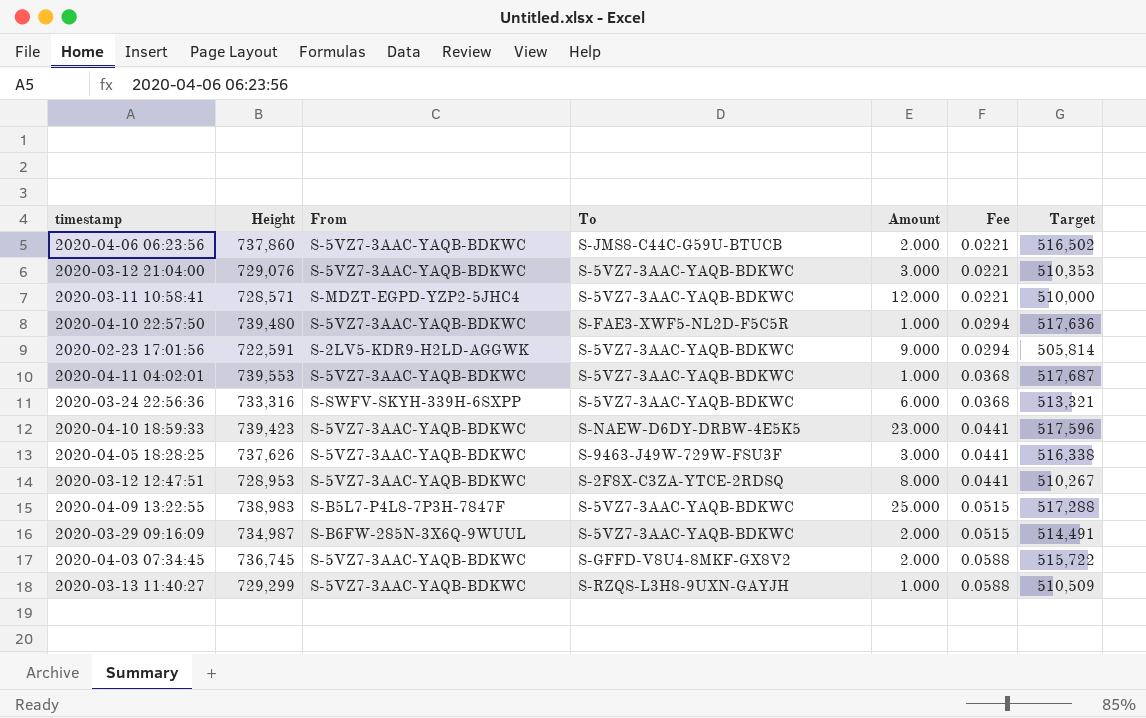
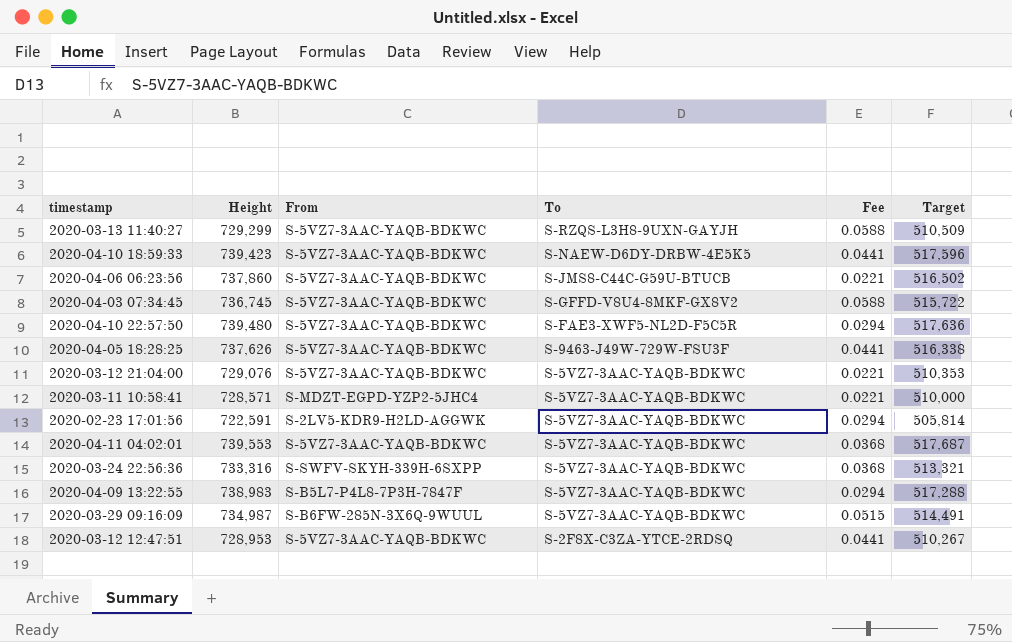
row order: Fee ascending -> To descending
column Amount | position: 5 -> none
2020-04-09 13:22:55 | Fee: 0.0515 -> 0.0294

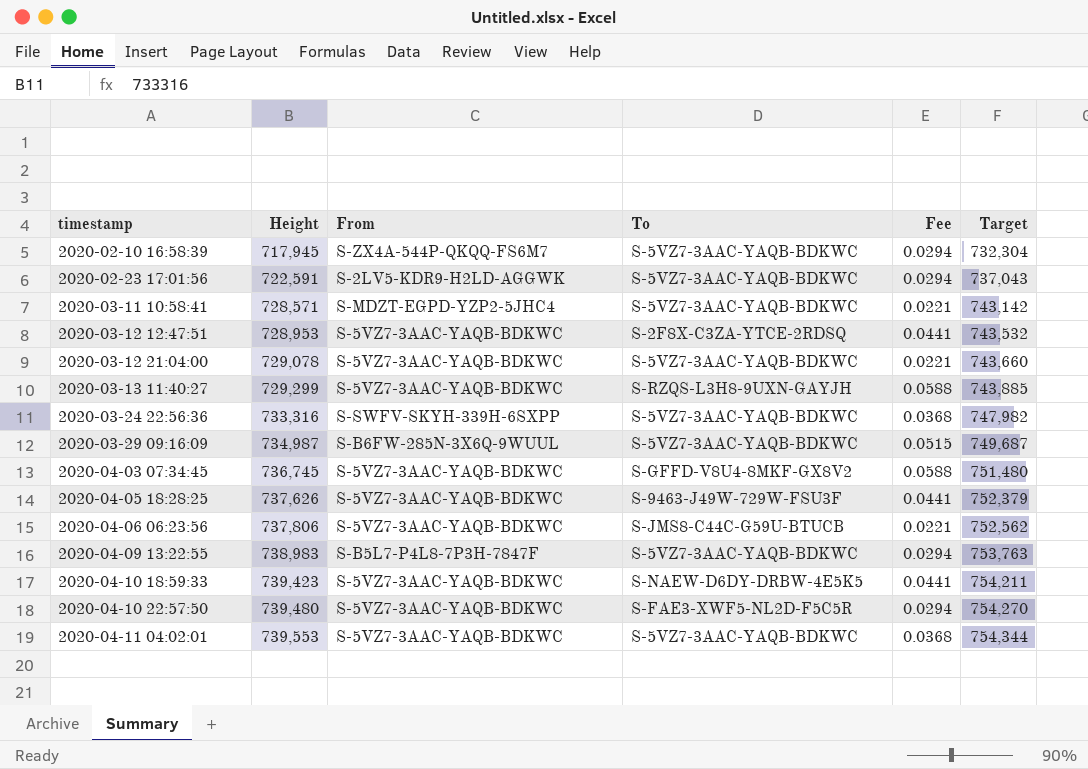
row order: To descending -> timestamp ascending
column Target | formula: [Height] * 0.7 -> [Height] * 1.02
row 2020-02-10 16:58:39: none -> 717,945 | S-ZX4A-544P-QKQQ-FS6M7 | S-5VZ7-3AAC-YAQB-BDKWC | 0.0294 | 732,304
2020-03-12 21:04:00 | Height: 729,076 -> 729,078
2020-04-06 06:23:56 | Height: 737,860 -> 737,806

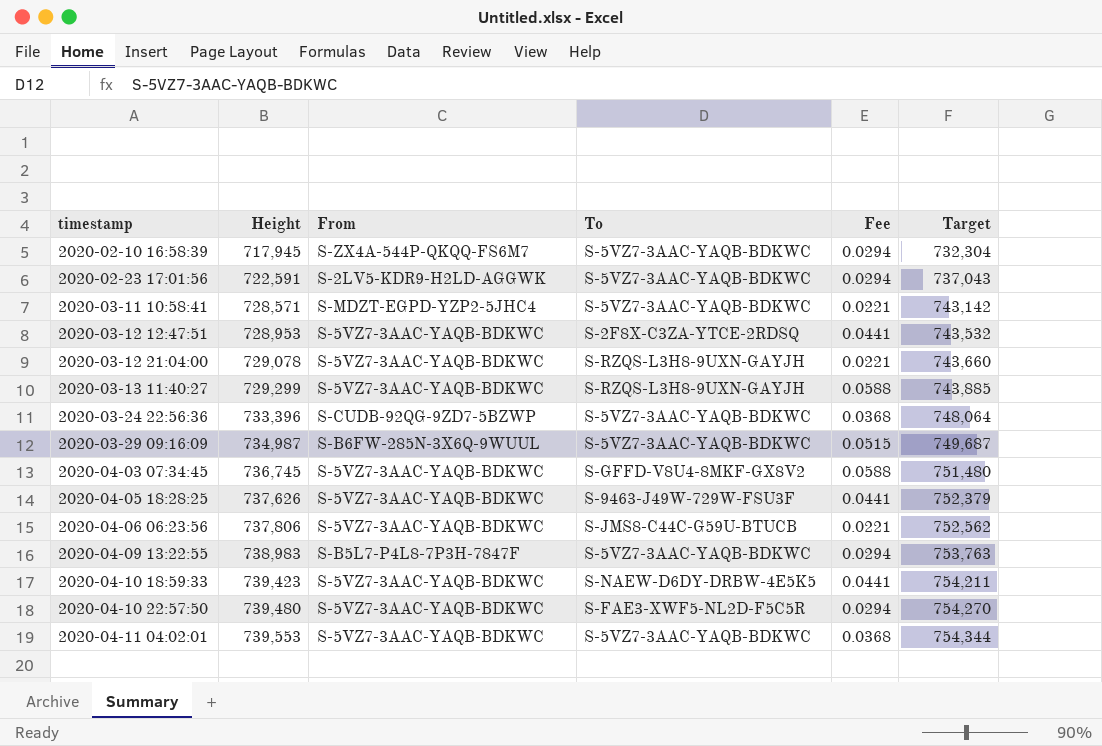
2020-03-12 21:04:00 | To: S-5VZ7-3AAC-YAQB-BDKWC -> S-RZQS-L3H8-9UXN-GAYJH
2020-03-24 22:56:36 | Height: 733,316 -> 733,396
2020-03-24 22:56:36 | From: S-SWFV-SKYH-339H-6SXPP -> S-CUDB-92QG-9ZD7-5BZWP
2020-03-24 22:56:36 | Target: 747,982 -> 748,064

